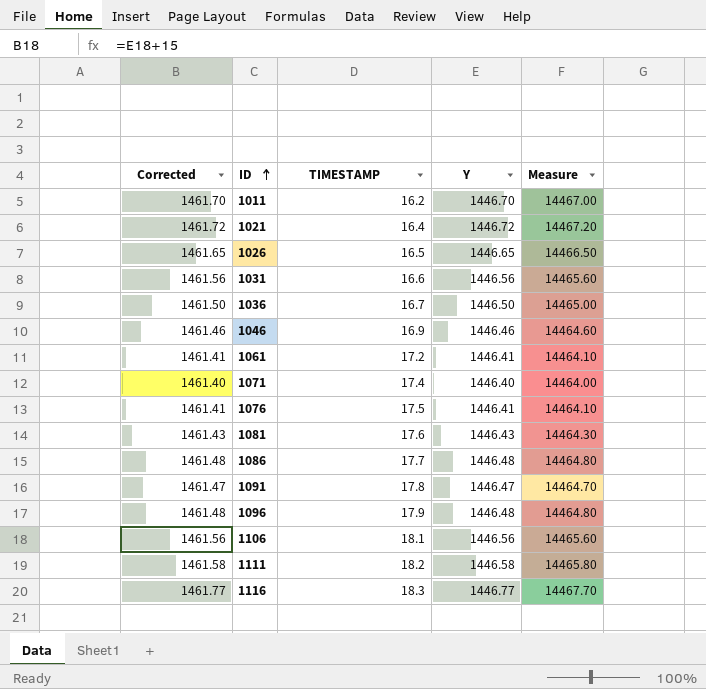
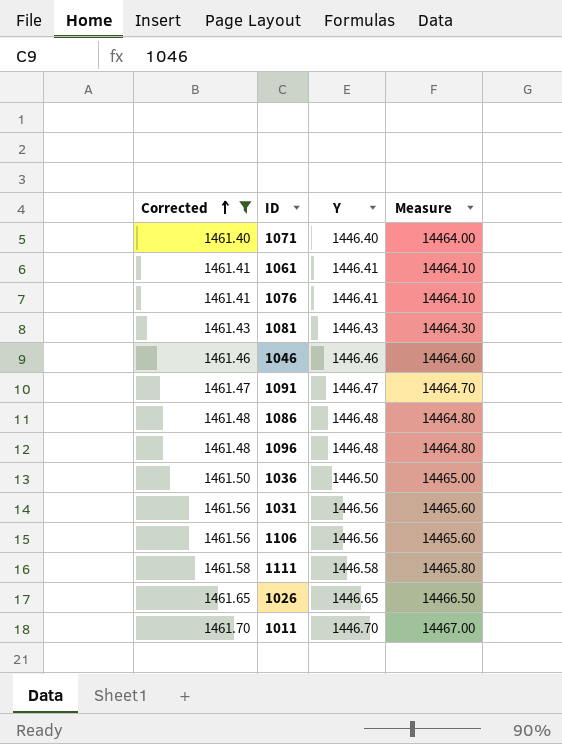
filter: none -> Corrected <= 1461.70
row order: ID ascending -> Corrected ascending
column TIMESTAMP | position: 3 -> none

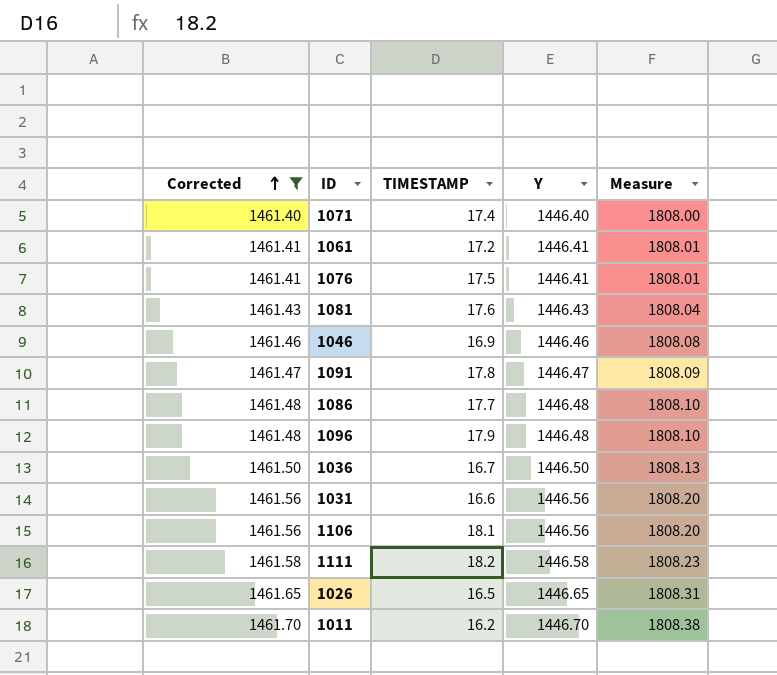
column TIMESTAMP | position: none -> 3
column Measure | formula: [Y] * 10 -> [Y] * 1.25

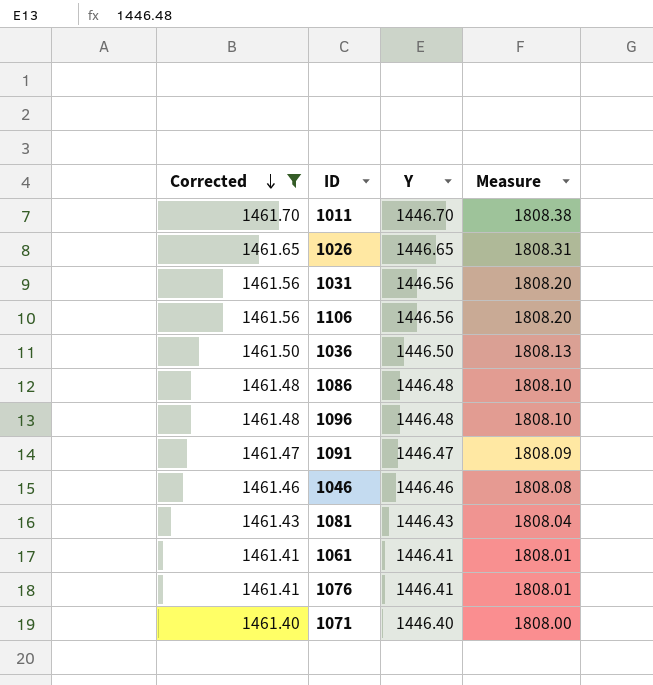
row order: Corrected ascending -> Corrected descending
column TIMESTAMP | position: 3 -> none
row 1111: 1461.58 | 18.2 | 1446.58 | 1808.23 -> none

